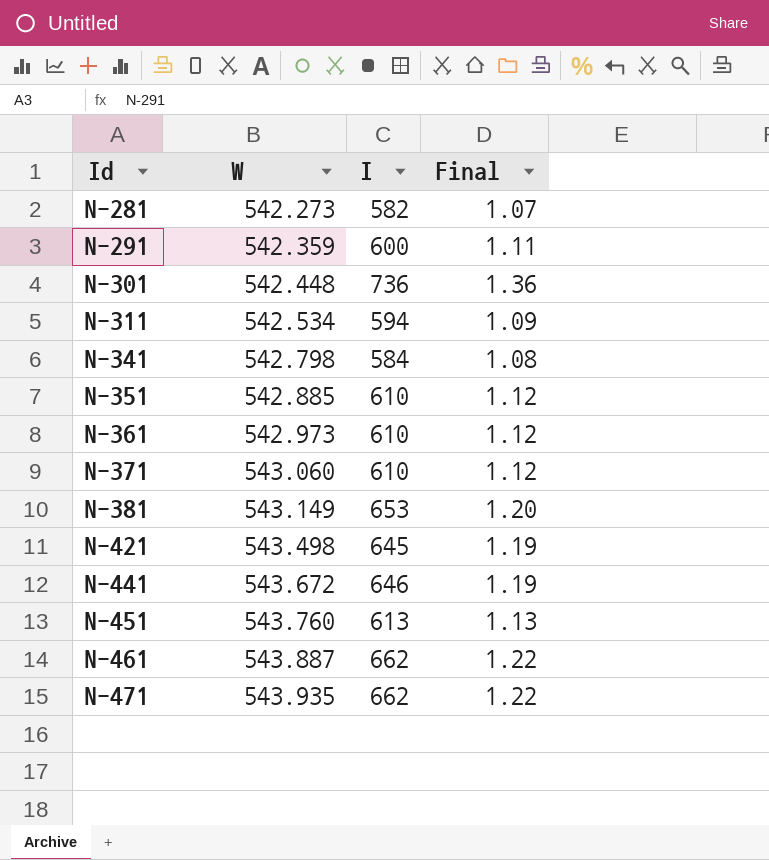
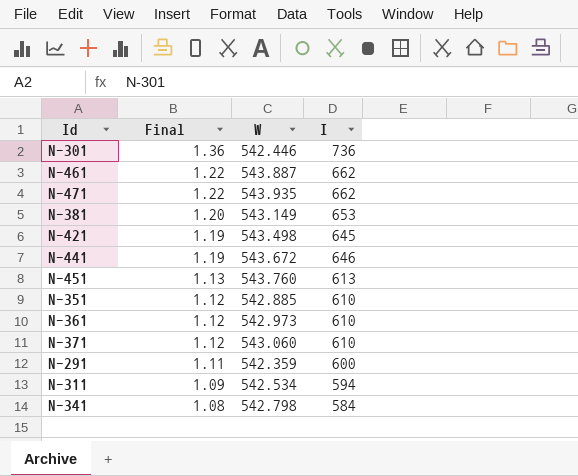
row order: Id ascending -> Final descending
column Final | position: 4 -> 2
row N-281: 542.273 | 582 | 1.07 -> none
N-301 | W: 542.448 -> 542.446

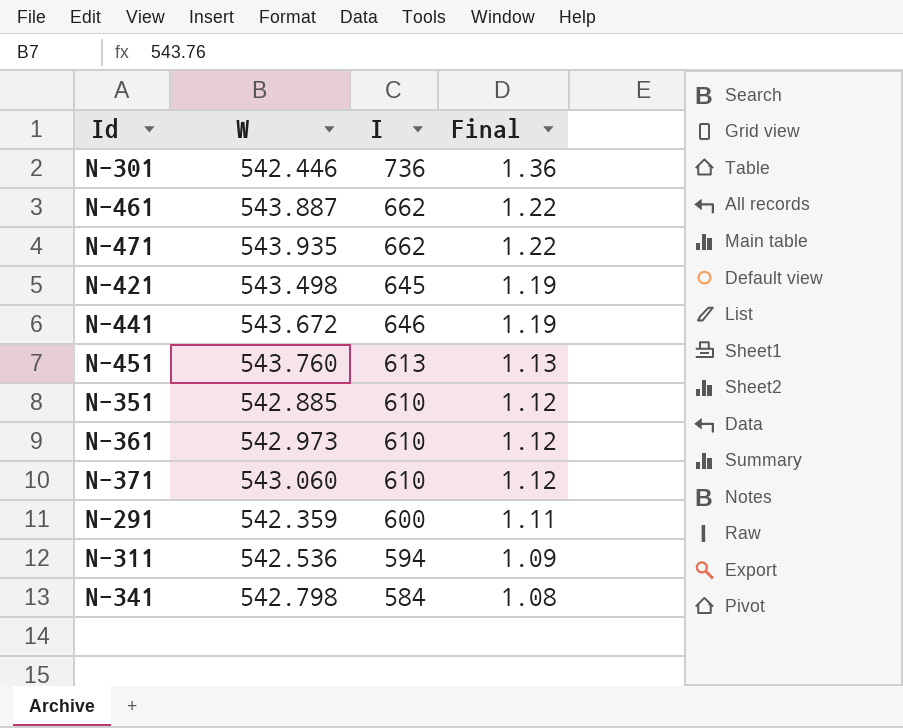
column Final | position: 2 -> 4
row N-381: 1.20 | 543.149 | 653 -> none
N-311 | W: 542.534 -> 542.536

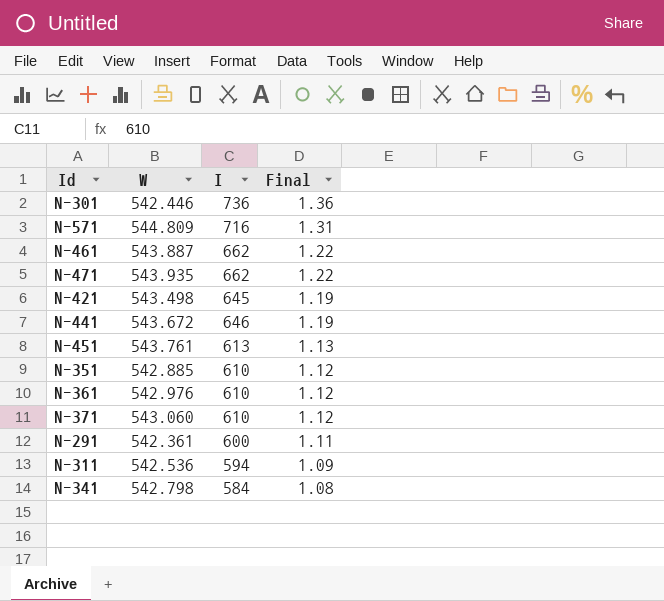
row N-571: none -> 544.809 | 716 | 1.31
N-451 | W: 543.760 -> 543.761
N-361 | W: 542.973 -> 542.976
N-291 | W: 542.359 -> 542.361

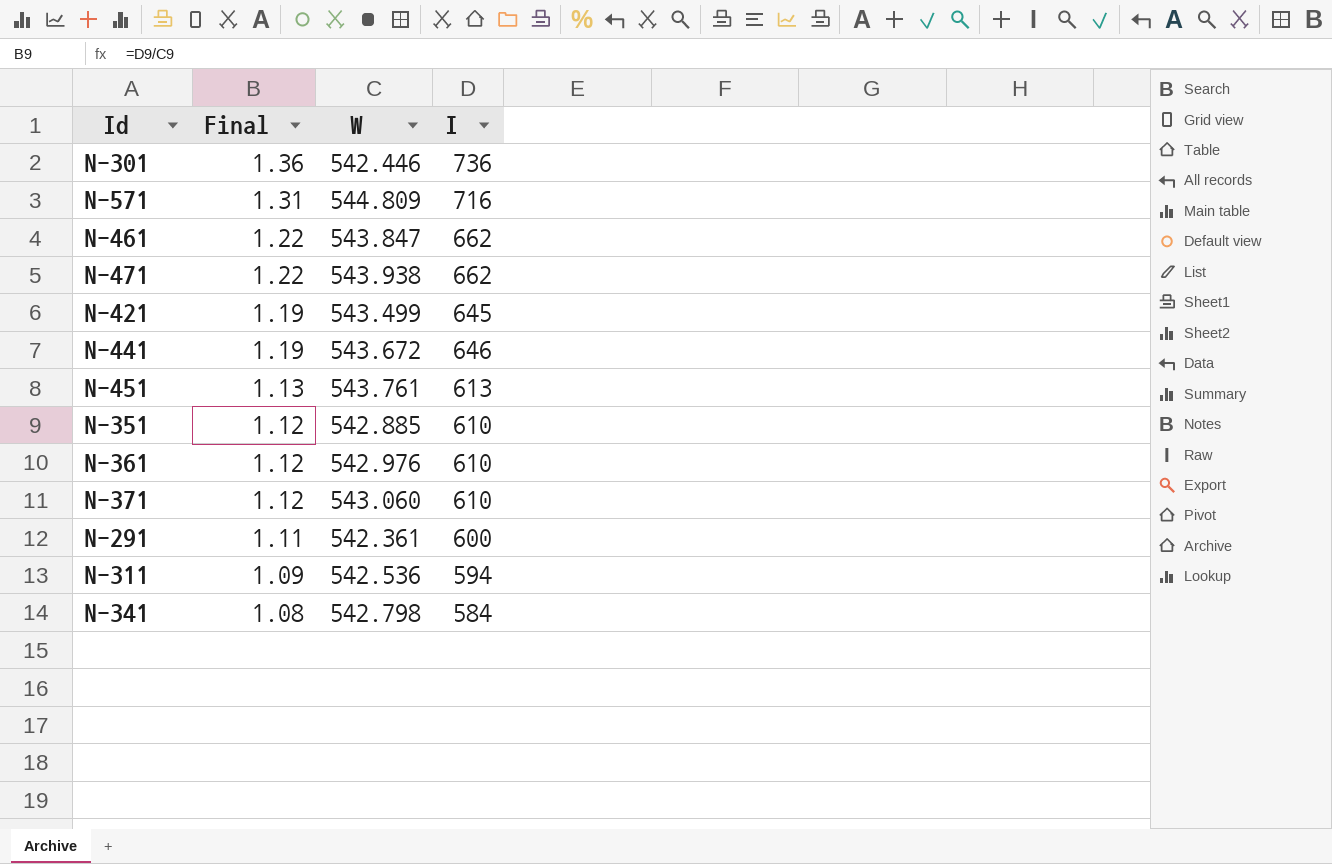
column Final | position: 4 -> 2
N-461 | W: 543.887 -> 543.847
N-471 | W: 543.935 -> 543.938
N-421 | W: 543.498 -> 543.499

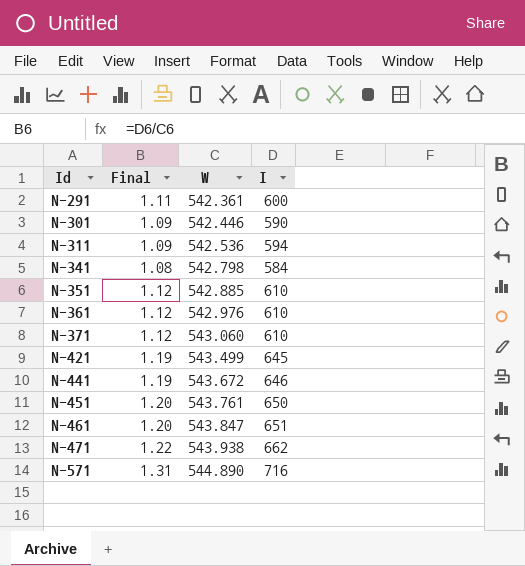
row order: Final descending -> Id ascending
N-301 | Final: 1.36 -> 1.09
N-301 | I: 736 -> 590
N-451 | Final: 1.13 -> 1.20
N-451 | I: 613 -> 650
N-461 | Final: 1.22 -> 1.20
N-461 | I: 662 -> 651
N-571 | W: 544.809 -> 544.890

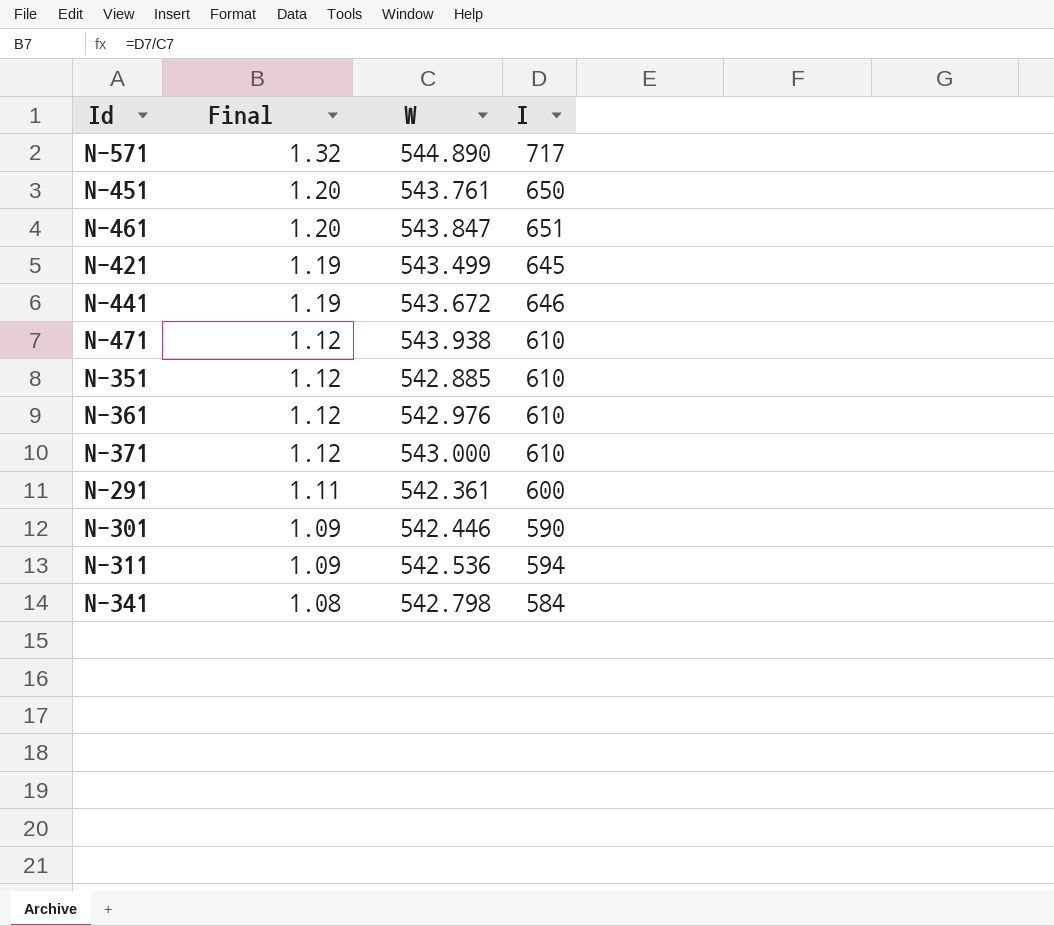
row order: Id ascending -> Final descending
N-571 | Final: 1.31 -> 1.32
N-571 | I: 716 -> 717
N-471 | Final: 1.22 -> 1.12
N-471 | I: 662 -> 610
N-371 | W: 543.060 -> 543.000

